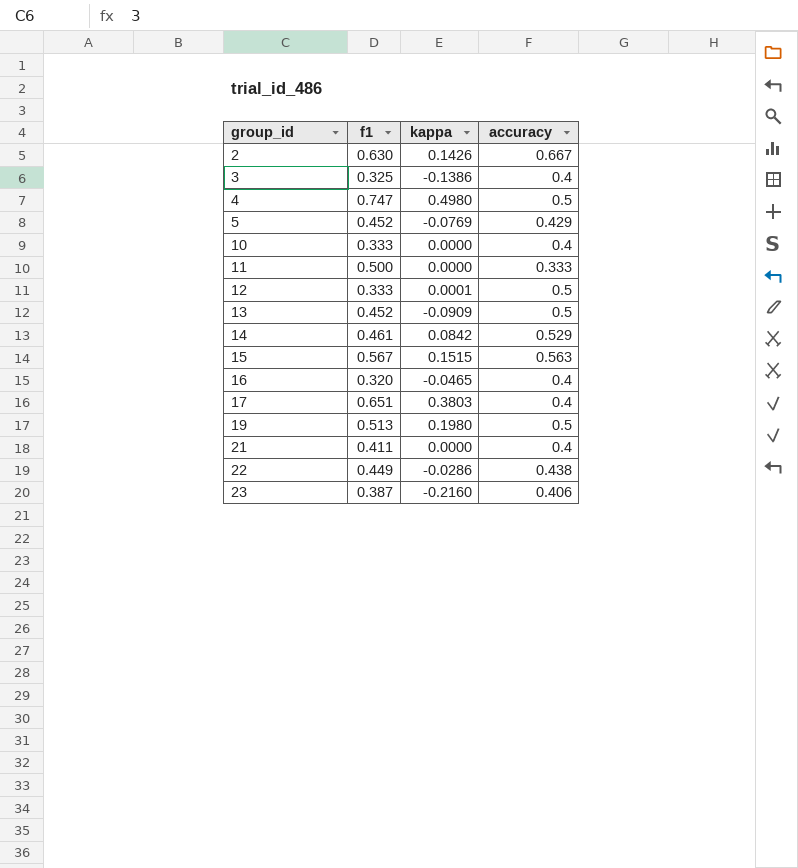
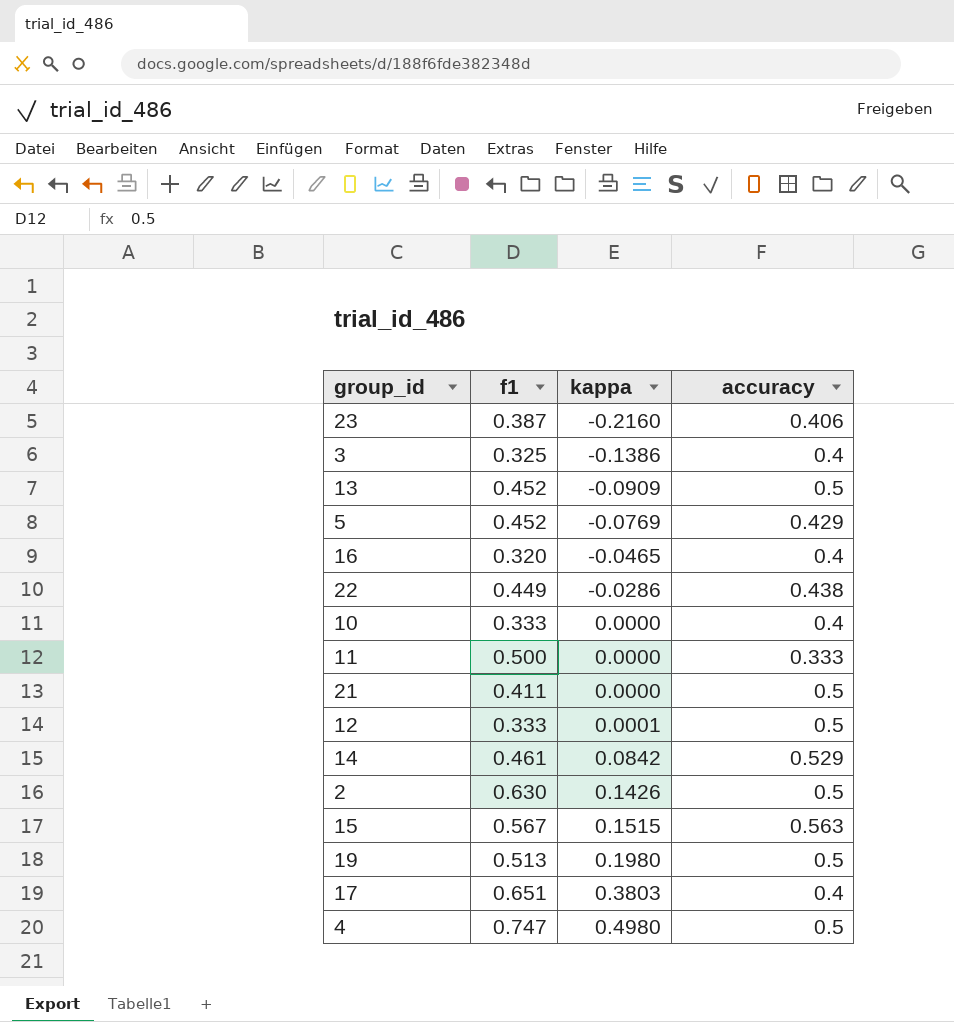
row order: group_id ascending -> kappa ascending
21 | accuracy: 0.4 -> 0.5
2 | accuracy: 0.667 -> 0.5

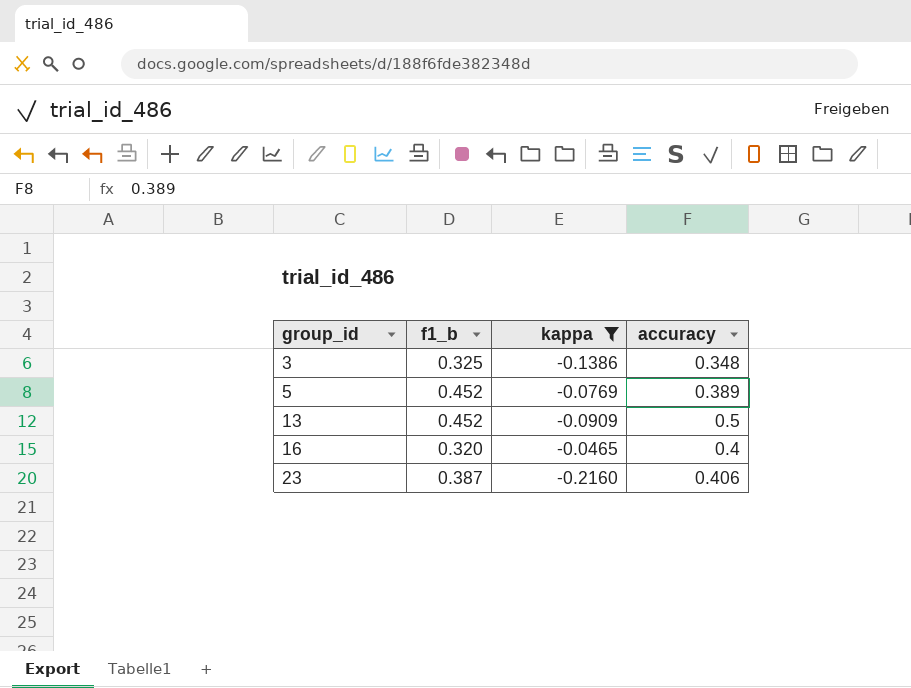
filter: none -> kappa <= -0.0465
row order: kappa ascending -> group_id ascending
column name: f1 -> f1_b
3 | accuracy: 0.4 -> 0.348
5 | accuracy: 0.429 -> 0.389

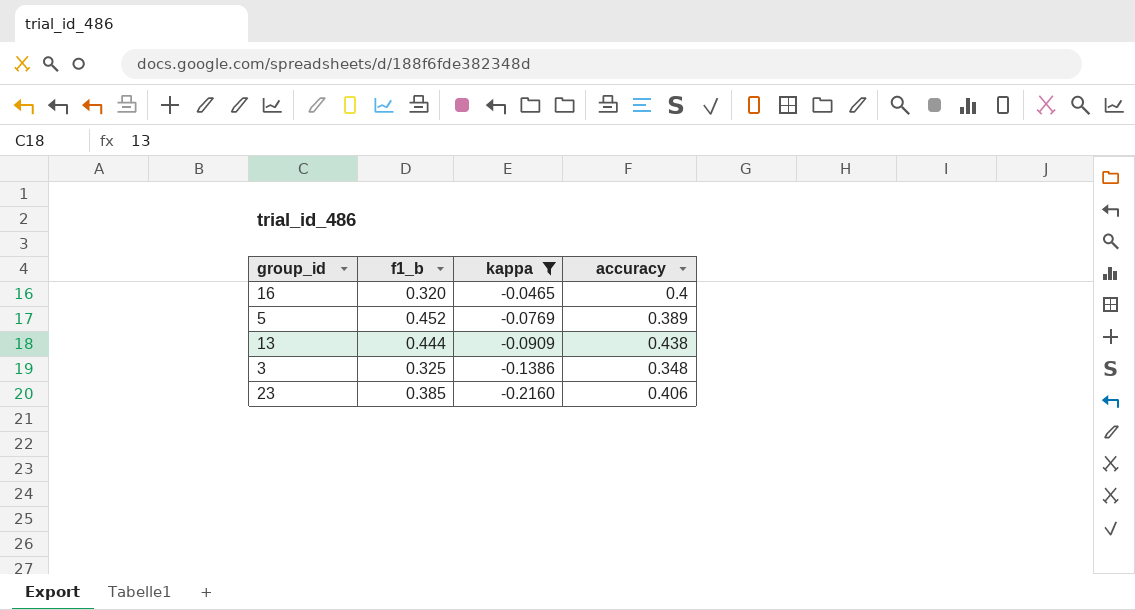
row order: group_id ascending -> kappa descending
13 | f1_b: 0.452 -> 0.444
13 | accuracy: 0.5 -> 0.438
23 | f1_b: 0.387 -> 0.385

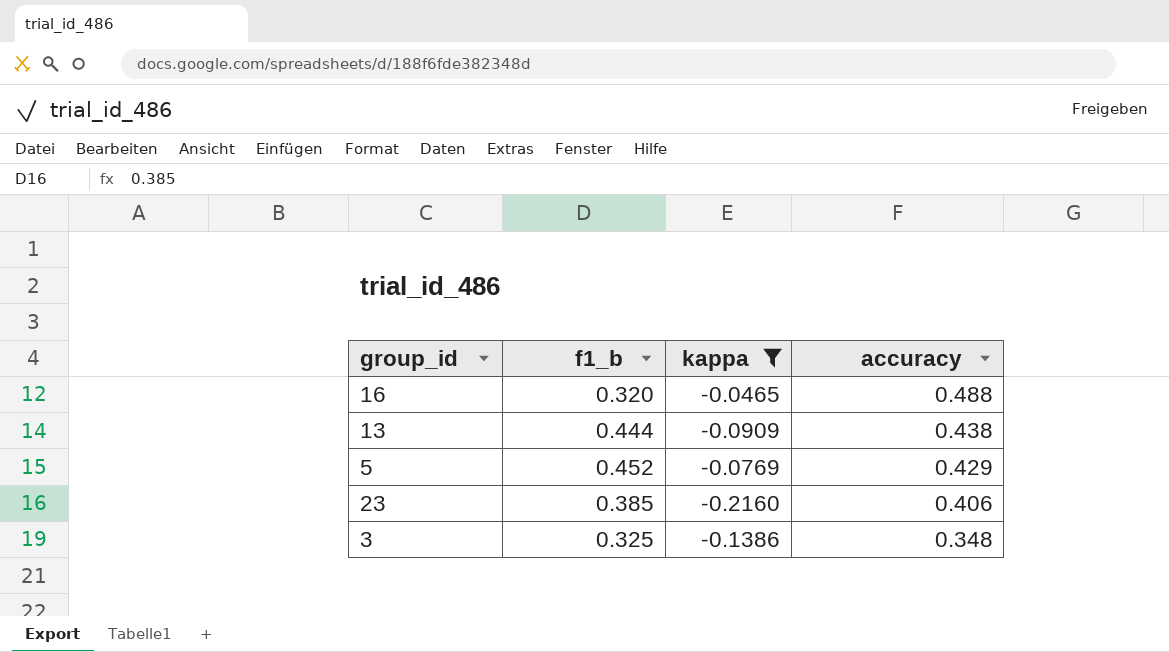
row order: kappa descending -> accuracy descending
16 | accuracy: 0.4 -> 0.488
5 | accuracy: 0.389 -> 0.429

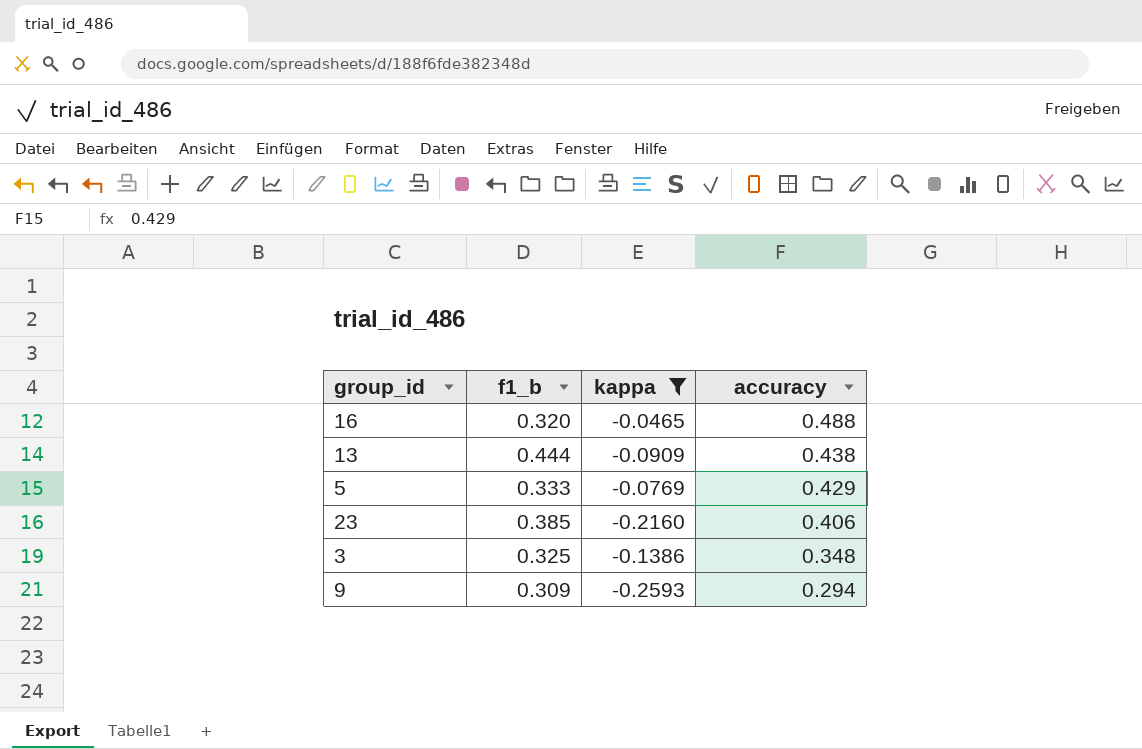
5 | f1_b: 0.452 -> 0.333
row 9: none -> 0.309 | -0.2593 | 0.294

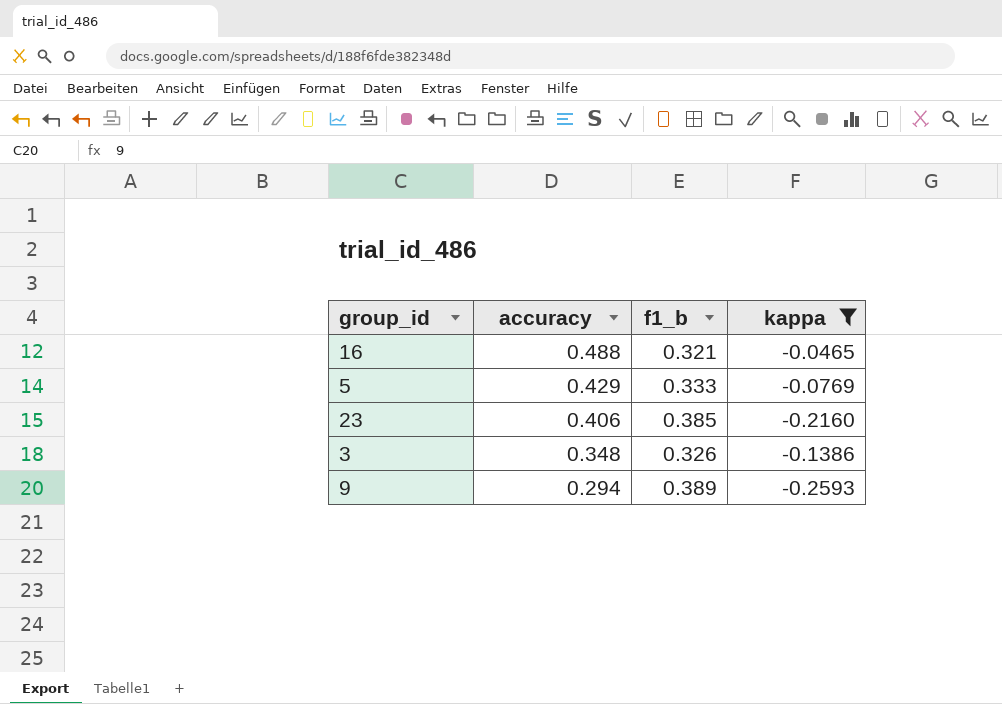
column accuracy | position: 4 -> 2
row 13: 0.444 | -0.0909 | 0.438 -> none
16 | f1_b: 0.320 -> 0.321
3 | f1_b: 0.325 -> 0.326
9 | f1_b: 0.309 -> 0.389

